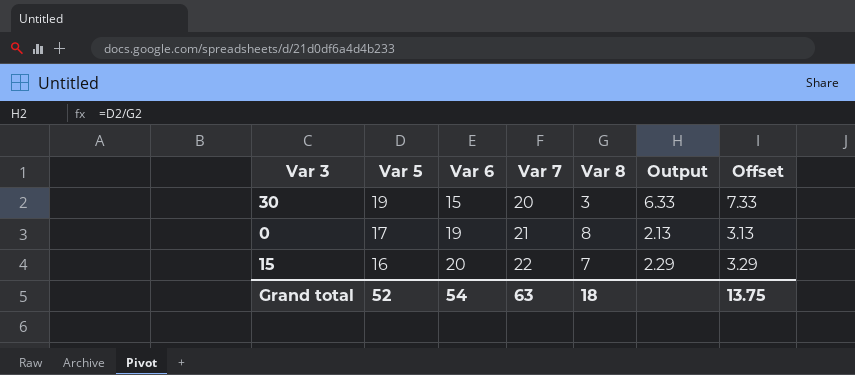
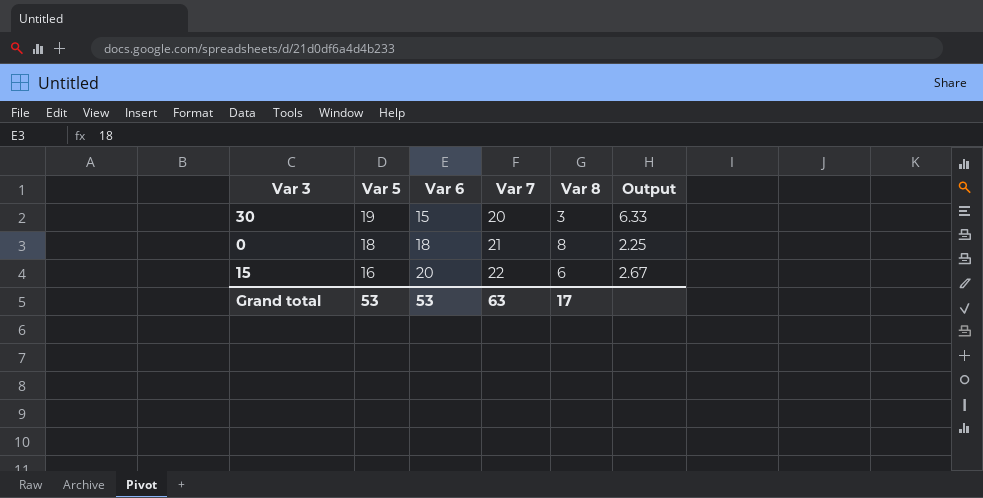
column Offset | formula: [Output] + 1 -> none
0 | Var 5: 17 -> 18
0 | Var 6: 19 -> 18
0 | Output: 2.13 -> 2.25
15 | Var 8: 7 -> 6
15 | Output: 2.29 -> 2.67
Grand total | Var 5: 52 -> 53
Grand total | Var 6: 54 -> 53
Grand total | Var 8: 18 -> 17

